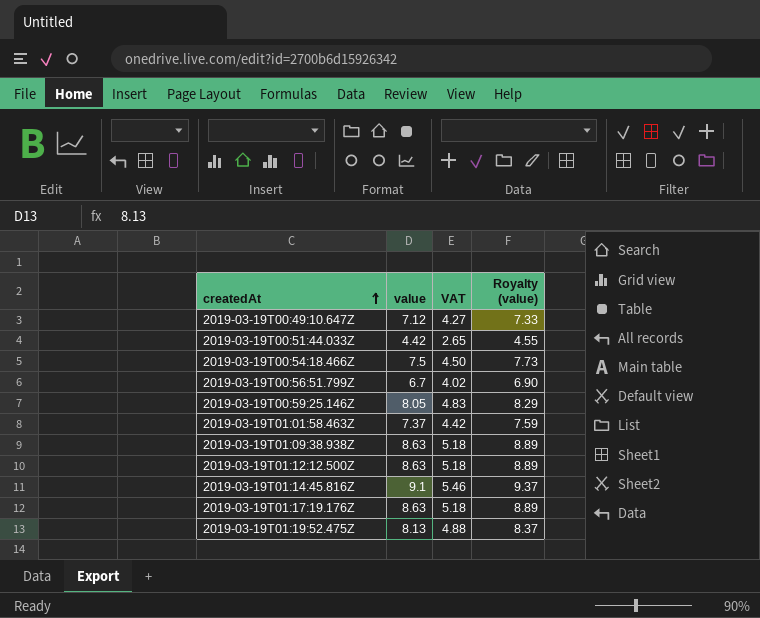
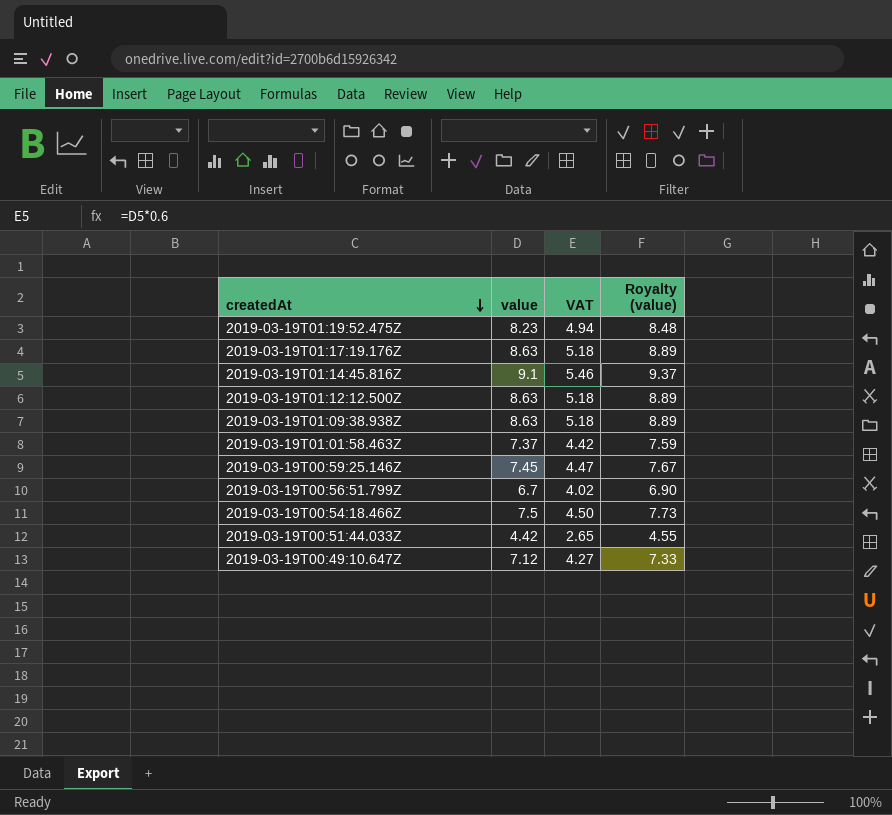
row order: createdAt ascending -> createdAt descending
2019-03-19T01:19:52.475Z | value: 8.13 -> 8.23
2019-03-19T01:19:52.475Z | VAT: 4.88 -> 4.94
2019-03-19T01:19:52.475Z | Royalty (value): 8.37 -> 8.48
2019-03-19T00:59:25.146Z | value: 8.05 -> 7.45
2019-03-19T00:59:25.146Z | VAT: 4.83 -> 4.47
2019-03-19T00:59:25.146Z | Royalty (value): 8.29 -> 7.67

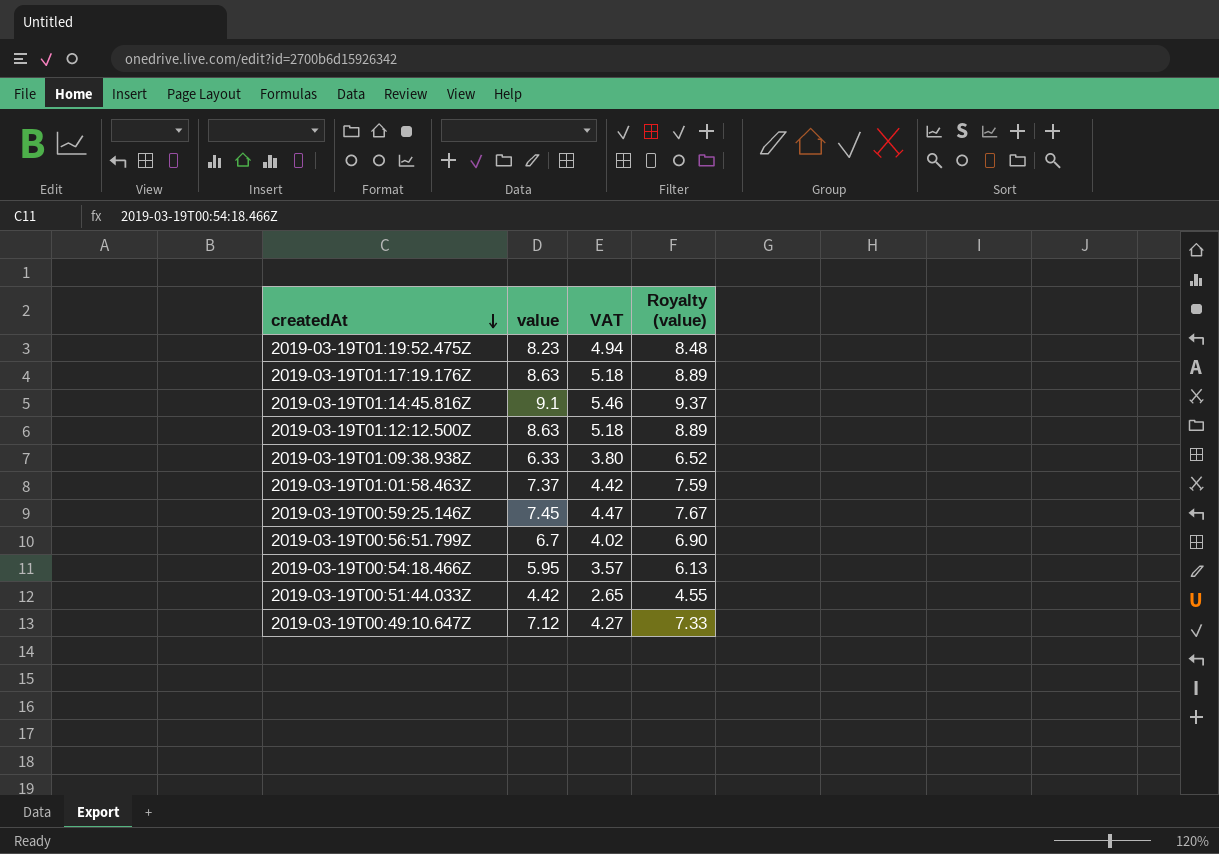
2019-03-19T01:09:38.938Z | value: 8.63 -> 6.33
2019-03-19T01:09:38.938Z | VAT: 5.18 -> 3.80
2019-03-19T01:09:38.938Z | Royalty (value): 8.89 -> 6.52
2019-03-19T00:54:18.466Z | value: 7.5 -> 5.95
2019-03-19T00:54:18.466Z | VAT: 4.50 -> 3.57
2019-03-19T00:54:18.466Z | Royalty (value): 7.73 -> 6.13

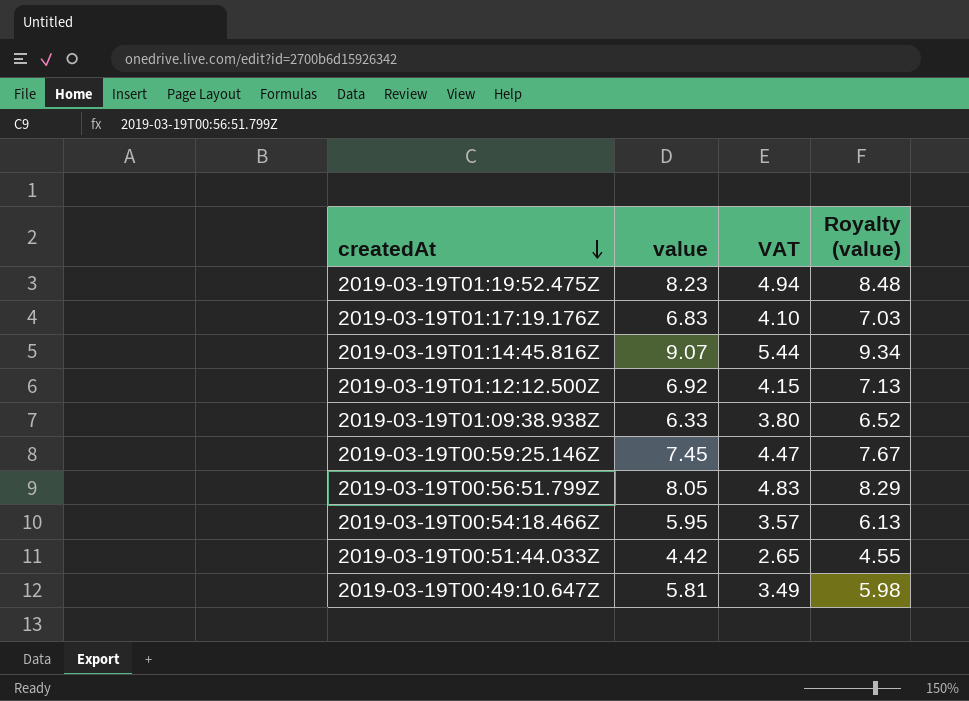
row 2019-03-19T01:01:58.463Z: 7.37 | 4.42 | 7.59 -> none
2019-03-19T01:17:19.176Z | value: 8.63 -> 6.83
2019-03-19T01:17:19.176Z | VAT: 5.18 -> 4.10
2019-03-19T01:17:19.176Z | Royalty (value): 8.89 -> 7.03
2019-03-19T01:14:45.816Z | value: 9.1 -> 9.07
2019-03-19T01:14:45.816Z | VAT: 5.46 -> 5.44
2019-03-19T01:14:45.816Z | Royalty (value): 9.37 -> 9.34
2019-03-19T01:12:12.500Z | value: 8.63 -> 6.92
2019-03-19T01:12:12.500Z | VAT: 5.18 -> 4.15
2019-03-19T01:12:12.500Z | Royalty (value): 8.89 -> 7.13
2019-03-19T00:56:51.799Z | value: 6.7 -> 8.05
2019-03-19T00:56:51.799Z | VAT: 4.02 -> 4.83
2019-03-19T00:56:51.799Z | Royalty (value): 6.90 -> 8.29
2019-03-19T00:49:10.647Z | value: 7.12 -> 5.81
2019-03-19T00:49:10.647Z | VAT: 4.27 -> 3.49
2019-03-19T00:49:10.647Z | Royalty (value): 7.33 -> 5.98

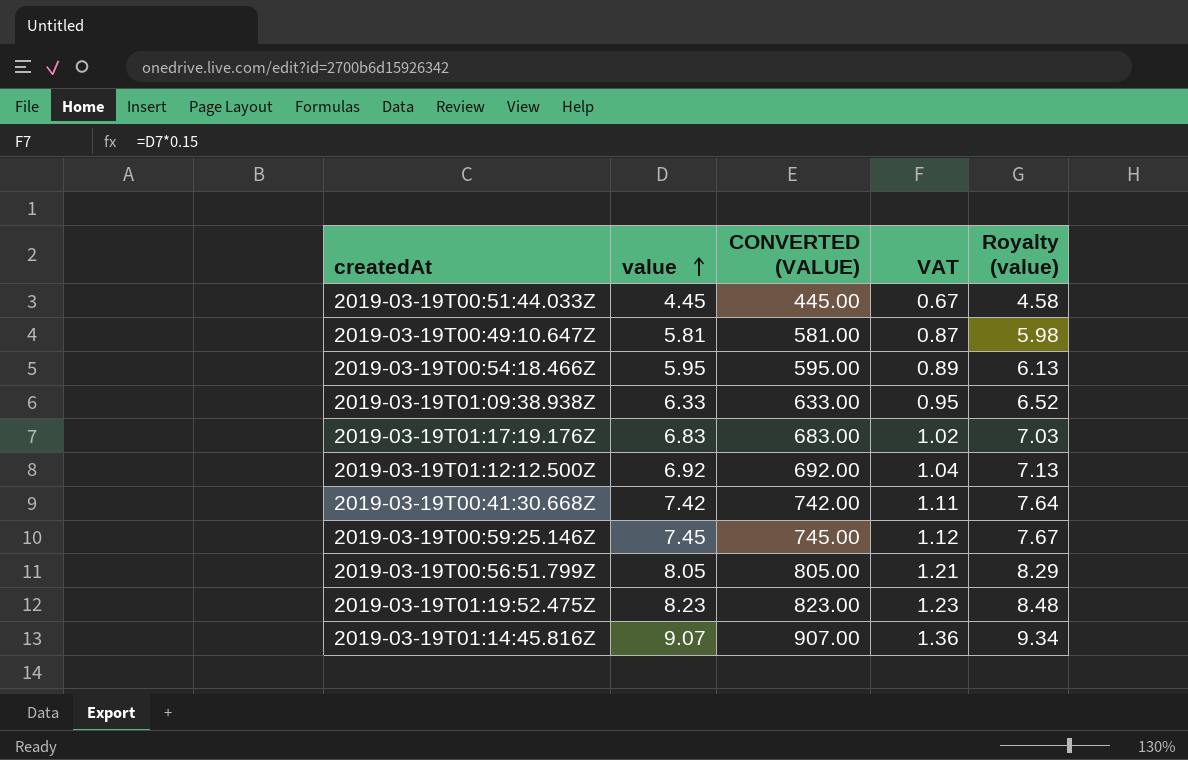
row order: createdAt descending -> value ascending
column CONVERTED (VALUE) | formula: none -> [value] * 100
column VAT | formula: [value] * 0.6 -> [value] * 0.15
2019-03-19T00:51:44.033Z | value: 4.42 -> 4.45
2019-03-19T00:51:44.033Z | Royalty (value): 4.55 -> 4.58
row 2019-03-19T00:41:30.668Z: none -> 7.42 | 742.00 | 1.11 | 7.64

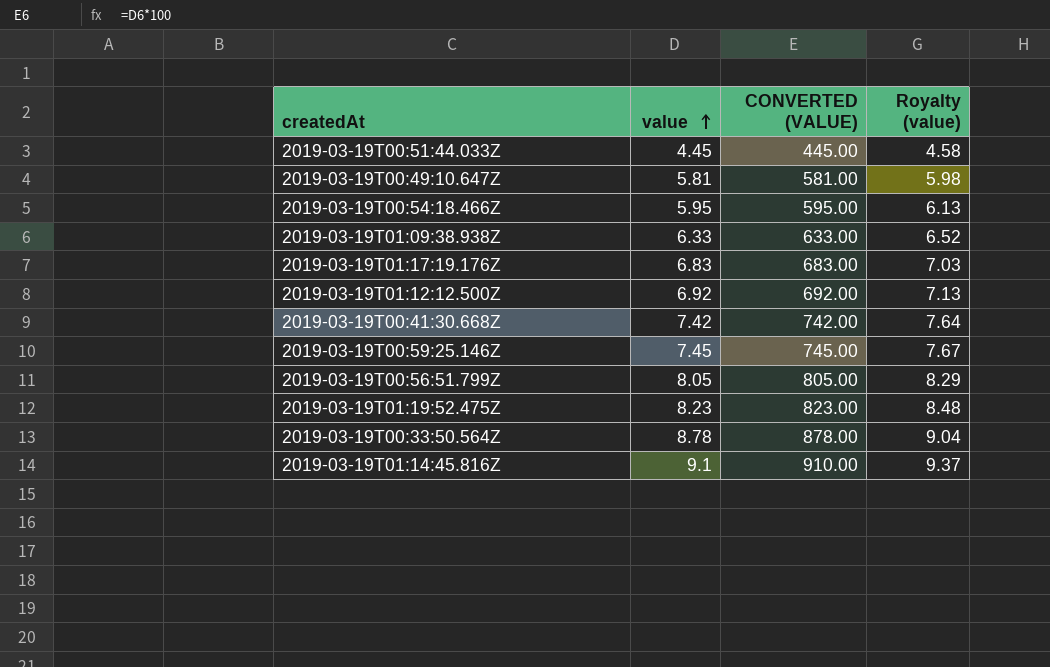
column VAT | formula: [value] * 0.15 -> none
row 2019-03-19T00:33:50.564Z: none -> 8.78 | 878.00 | 9.04
2019-03-19T01:14:45.816Z | value: 9.07 -> 9.1
2019-03-19T01:14:45.816Z | CONVERTED (VALUE): 907.00 -> 910.00
2019-03-19T01:14:45.816Z | Royalty (value): 9.34 -> 9.37

